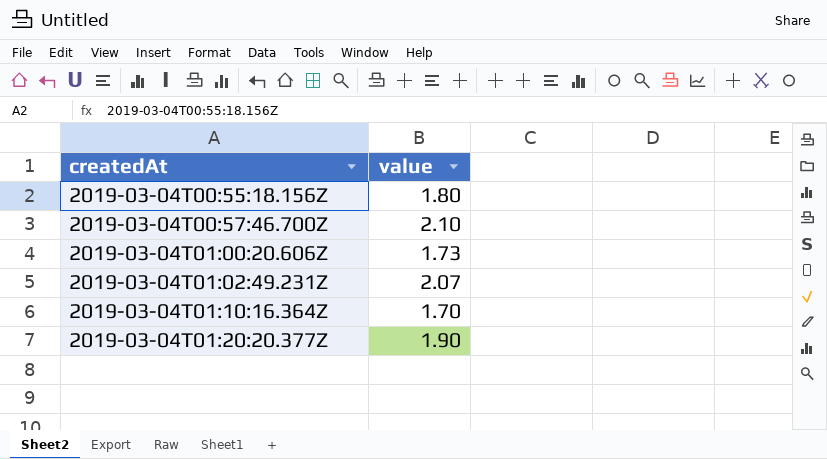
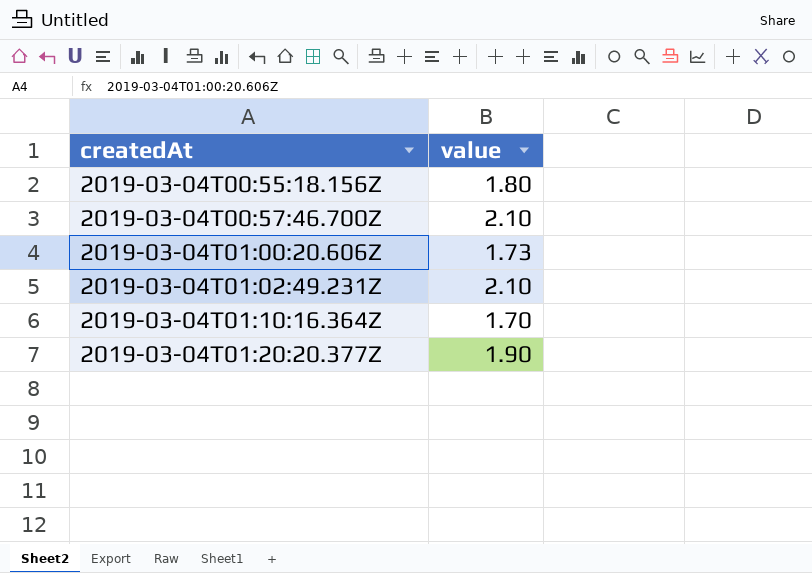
2019-03-04T01:02:49.231Z | value: 2.07 -> 2.10

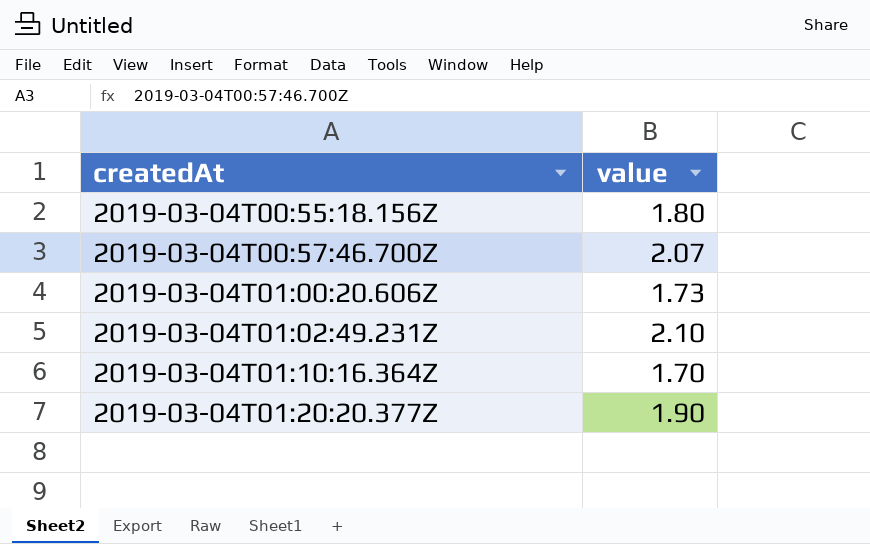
2019-03-04T00:57:46.700Z | value: 2.10 -> 2.07

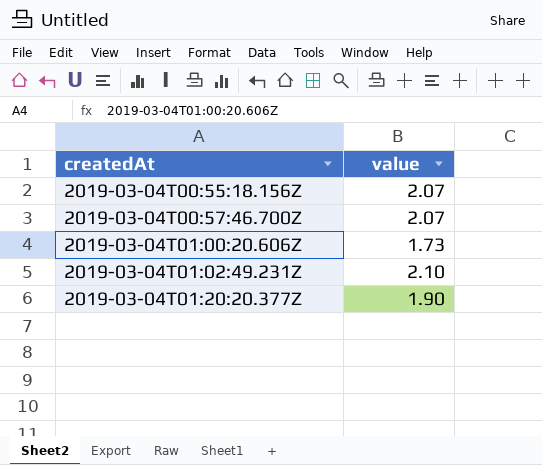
row 2019-03-04T01:10:16.364Z: 1.70 -> none
2019-03-04T00:55:18.156Z | value: 1.80 -> 2.07

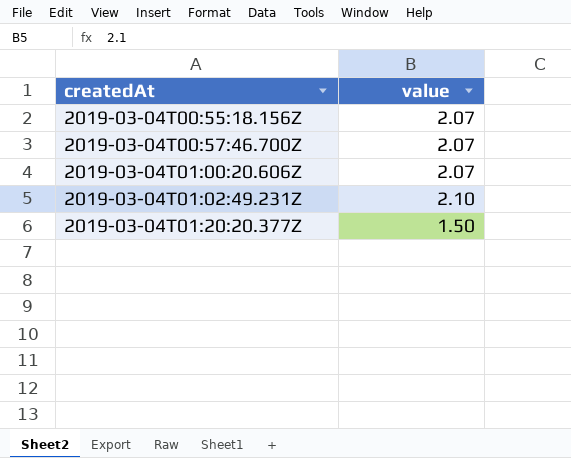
2019-03-04T01:00:20.606Z | value: 1.73 -> 2.07
2019-03-04T01:20:20.377Z | value: 1.90 -> 1.50

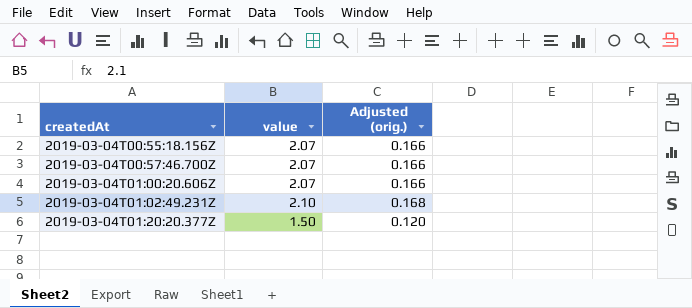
column Adjusted (orig.) | formula: none -> [value] * 0.08

